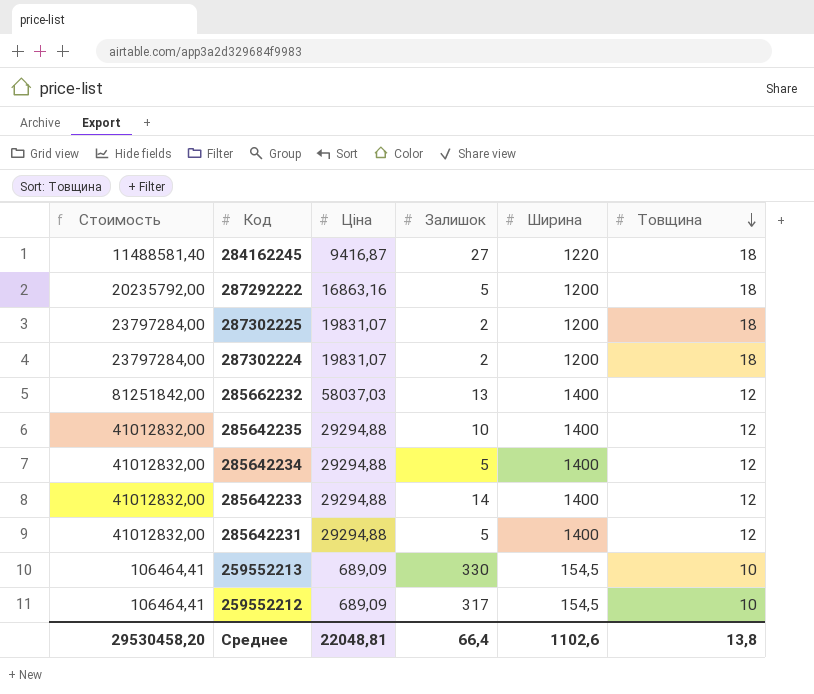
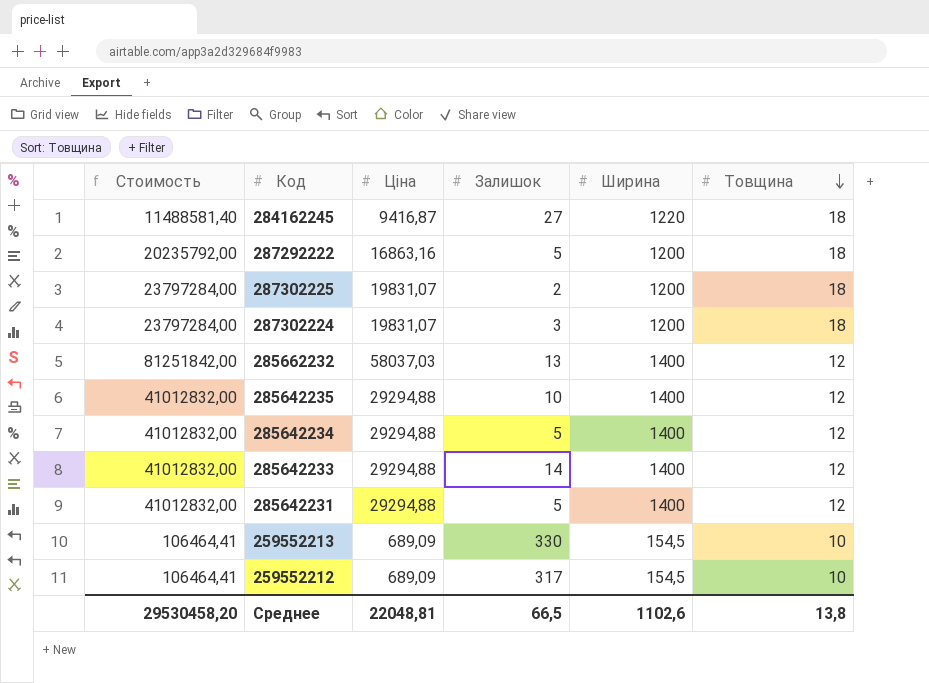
287302224 | Залишок: 2 -> 3
Среднее | Залишок: 66,4 -> 66,5

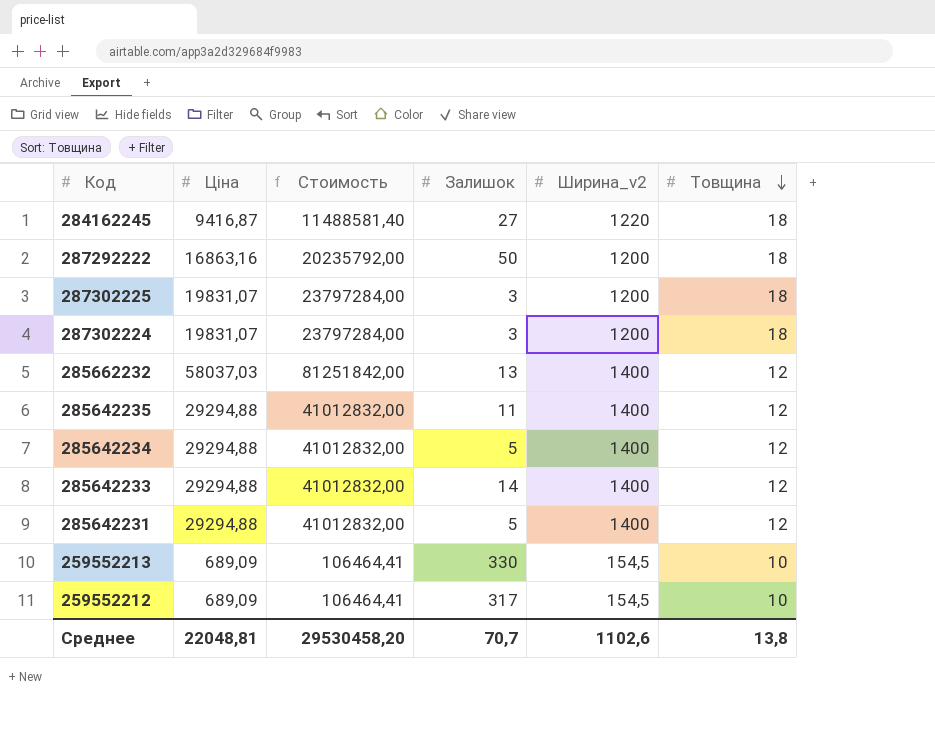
column Стоимость | position: 1 -> 3
column name: Ширина -> Ширина_v2
287292222 | Залишок: 5 -> 50
287302225 | Залишок: 2 -> 3
285642235 | Залишок: 10 -> 11
Среднее | Залишок: 66,5 -> 70,7

